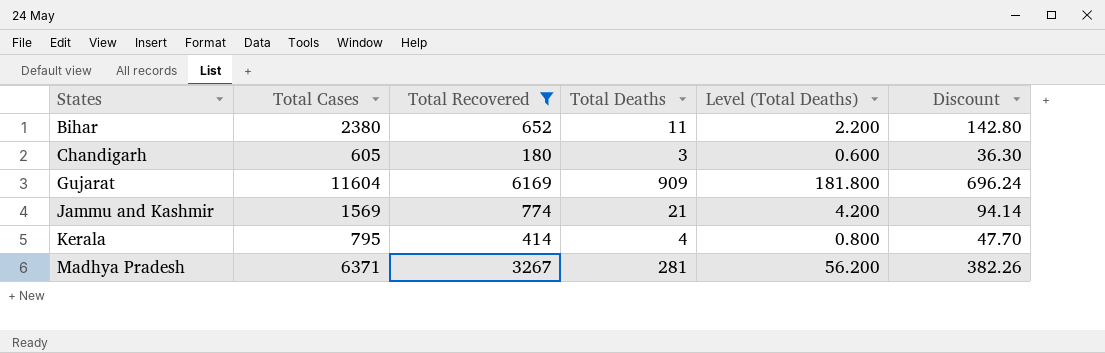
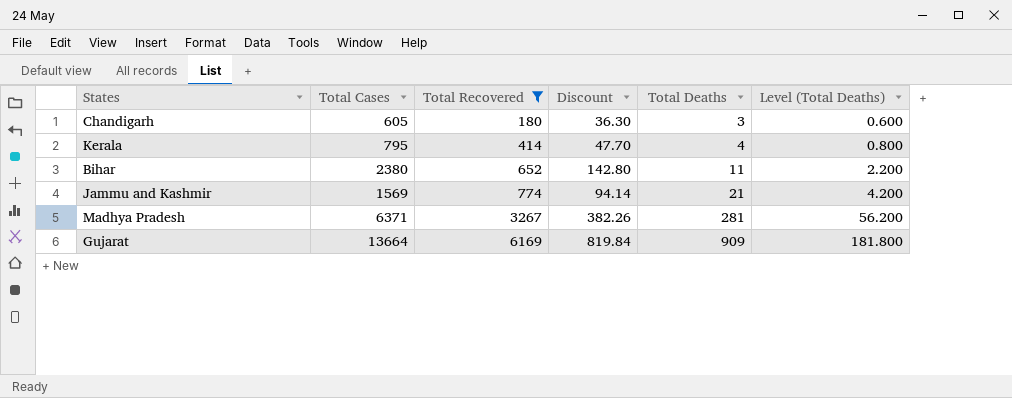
row order: States ascending -> Total Recovered ascending
column Discount | position: 6 -> 4
Gujarat | Total Cases: 11604 -> 13664
Gujarat | Discount: 696.24 -> 819.84

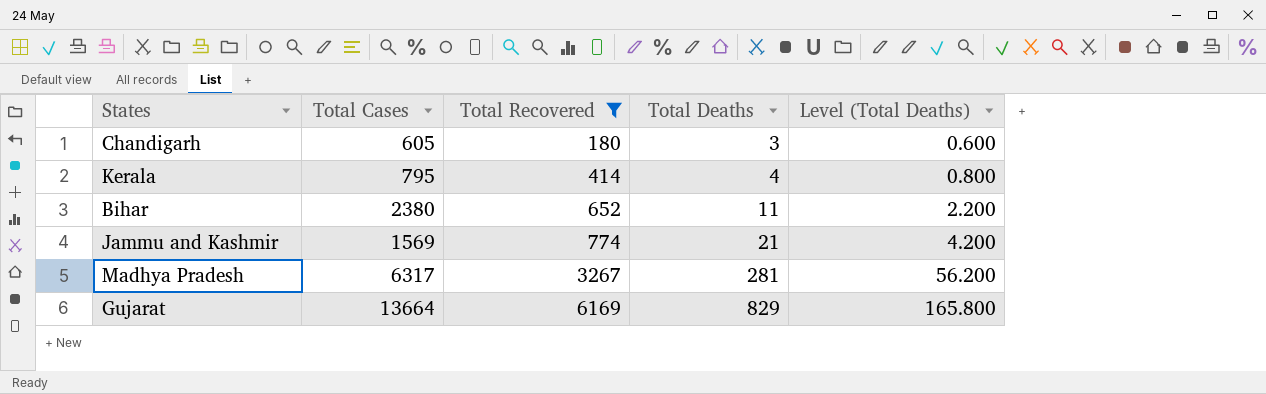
column Discount | formula: [Total Cases] * 0.06 -> none
Madhya Pradesh | Total Cases: 6371 -> 6317
Gujarat | Total Deaths: 909 -> 829
Gujarat | Level (Total Deaths): 181.800 -> 165.800

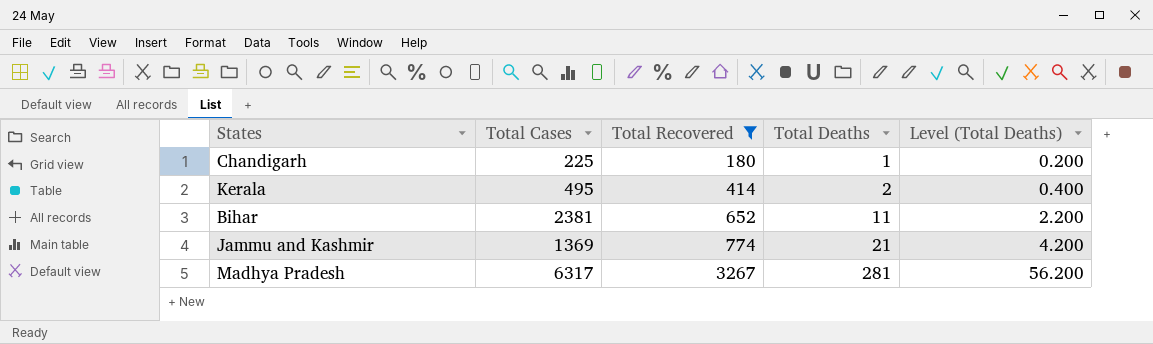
row Gujarat: 13664 | 6169 | 829 | 165.800 -> none
Chandigarh | Total Cases: 605 -> 225
Chandigarh | Total Deaths: 3 -> 1
Chandigarh | Level (Total Deaths): 0.600 -> 0.200
Kerala | Total Cases: 795 -> 495
Kerala | Total Deaths: 4 -> 2
Kerala | Level (Total Deaths): 0.800 -> 0.400
Bihar | Total Cases: 2380 -> 2381
Jammu and Kashmir | Total Cases: 1569 -> 1369

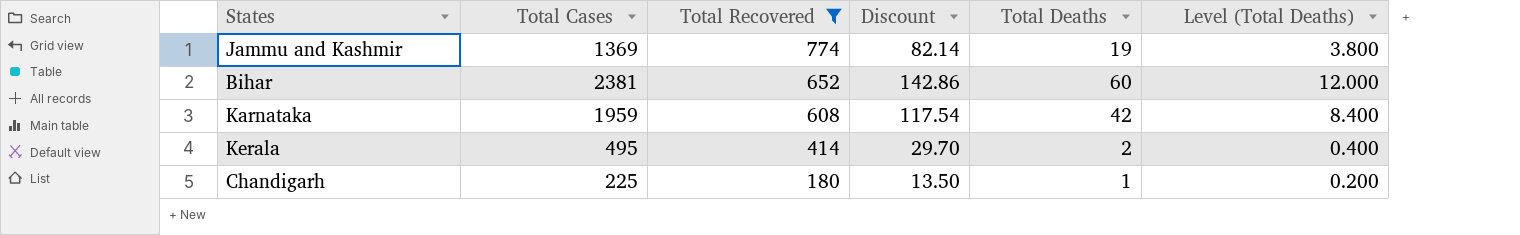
row order: Total Recovered ascending -> Total Recovered descending
column Discount | formula: none -> [Total Cases] * 0.06
row Madhya Pradesh: 6317 | 3267 | 281 | 56.200 -> none
Jammu and Kashmir | Total Deaths: 21 -> 19
Jammu and Kashmir | Level (Total Deaths): 4.200 -> 3.800
Bihar | Total Deaths: 11 -> 60
Bihar | Level (Total Deaths): 2.200 -> 12.000
row Karnataka: none -> 1959 | 608 | 117.54 | 42 | 8.400

